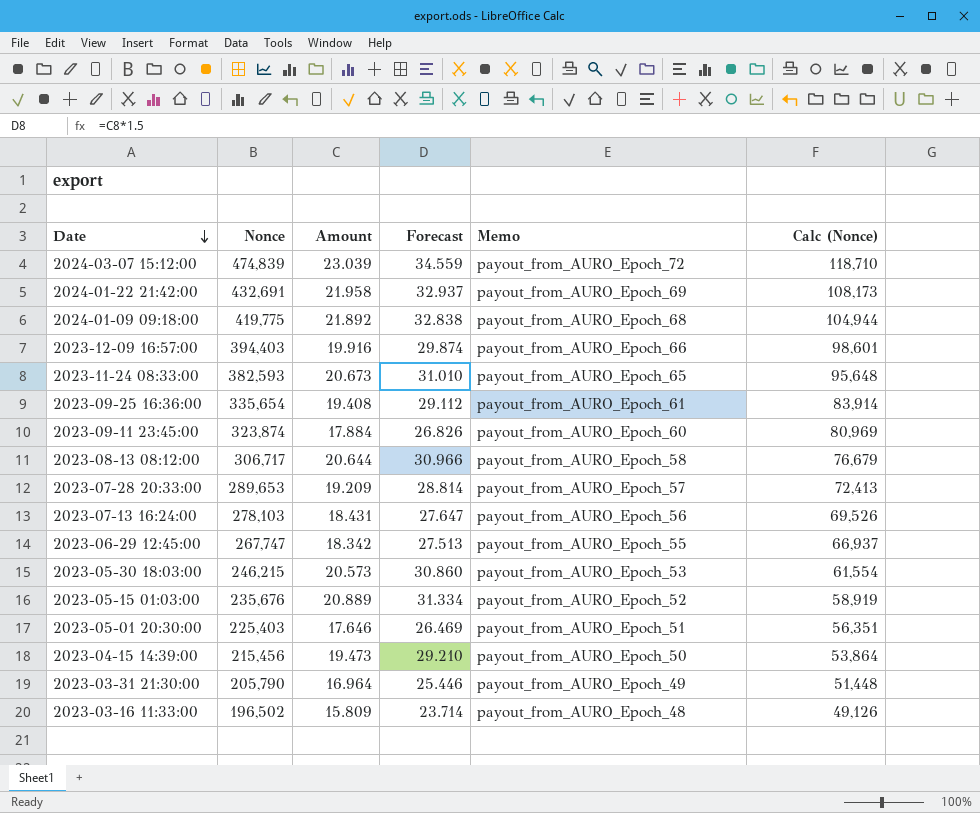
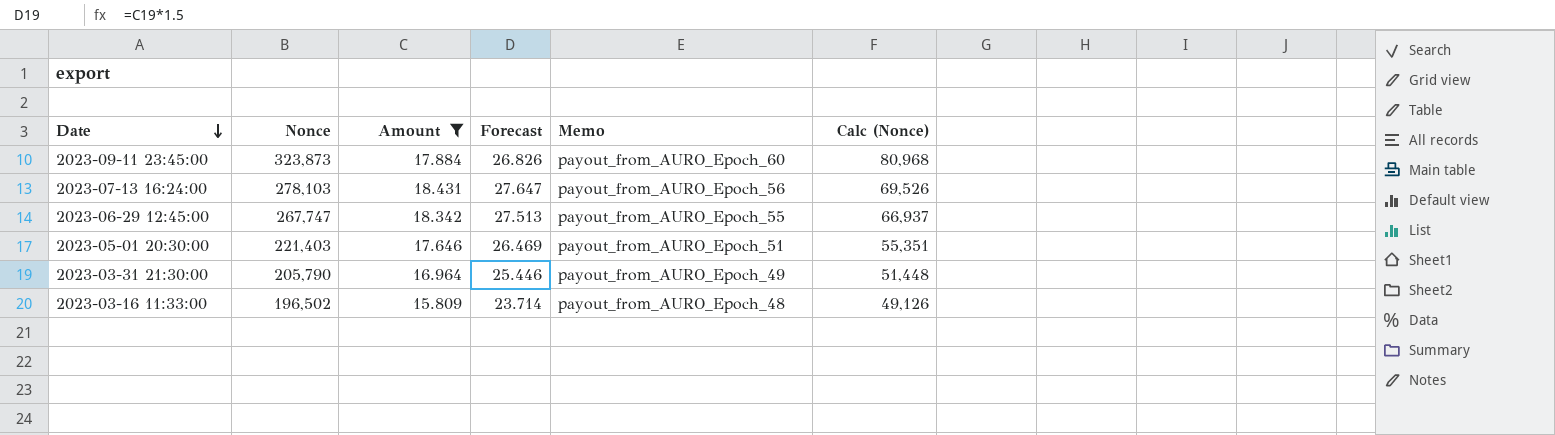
filter: none -> Amount <= 18.431
2023-09-11 23:45:00 | Nonce: 323,874 -> 323,873
2023-09-11 23:45:00 | Calc (Nonce): 80,969 -> 80,968
2023-05-01 20:30:00 | Nonce: 225,403 -> 221,403
2023-05-01 20:30:00 | Calc (Nonce): 56,351 -> 55,351

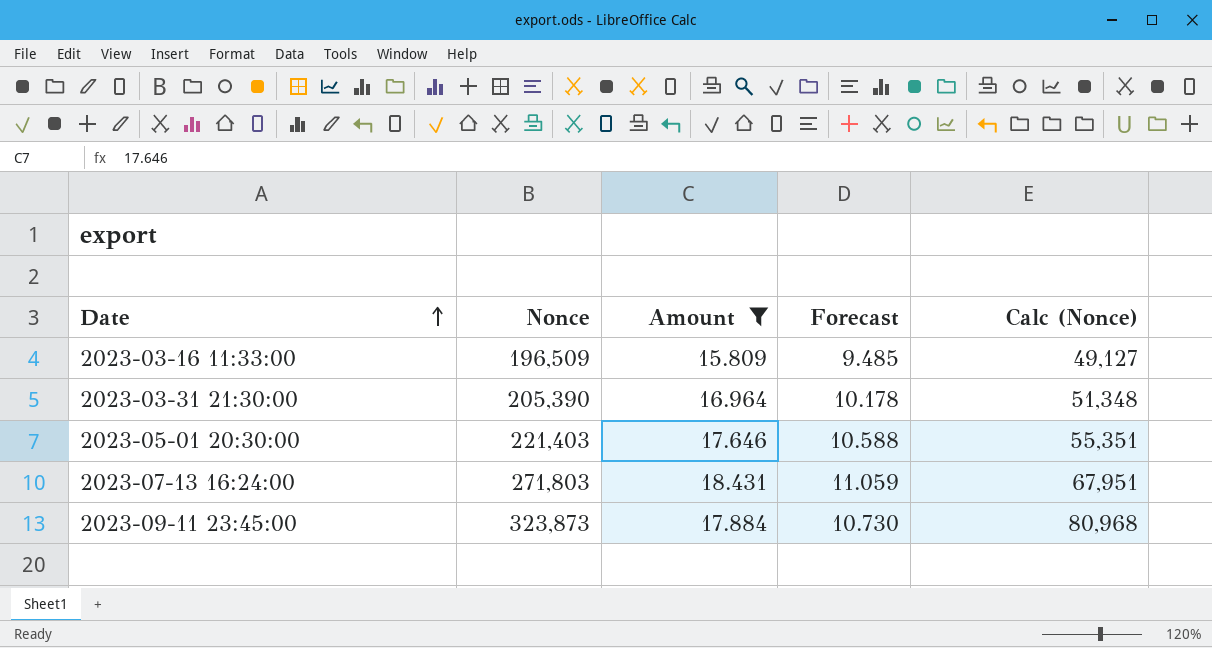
row order: Date descending -> Date ascending
column Memo | position: 5 -> none
column Forecast | formula: [Amount] * 1.5 -> [Amount] * 0.6
row 2023-06-29 12:45:00: 267,747 | 18.342 | 27.513 | payout_from_AURO_Epoch_55 | 66,937 -> none
2023-03-16 11:33:00 | Nonce: 196,502 -> 196,509
2023-03-16 11:33:00 | Calc (Nonce): 49,126 -> 49,127
2023-03-31 21:30:00 | Nonce: 205,790 -> 205,390
2023-03-31 21:30:00 | Calc (Nonce): 51,448 -> 51,348
2023-07-13 16:24:00 | Nonce: 278,103 -> 271,803
2023-07-13 16:24:00 | Calc (Nonce): 69,526 -> 67,951

